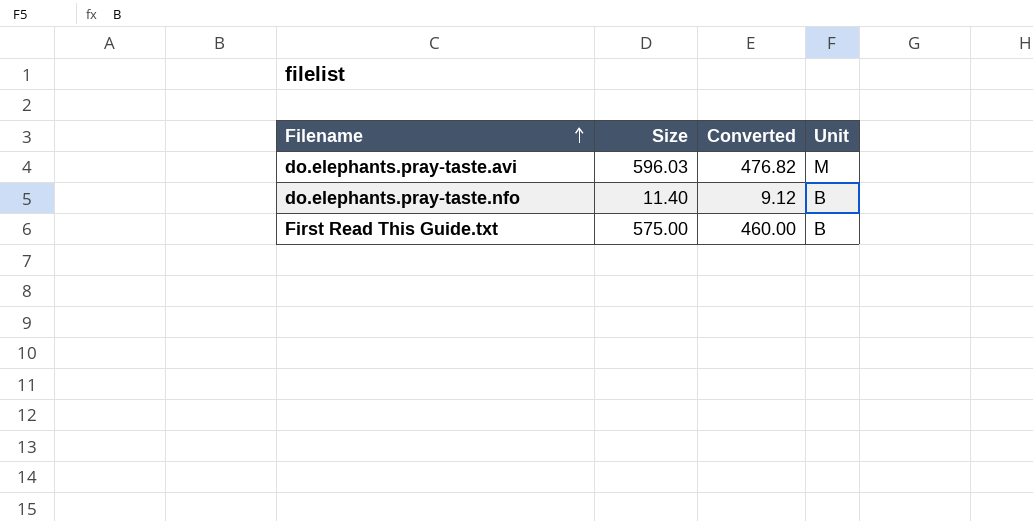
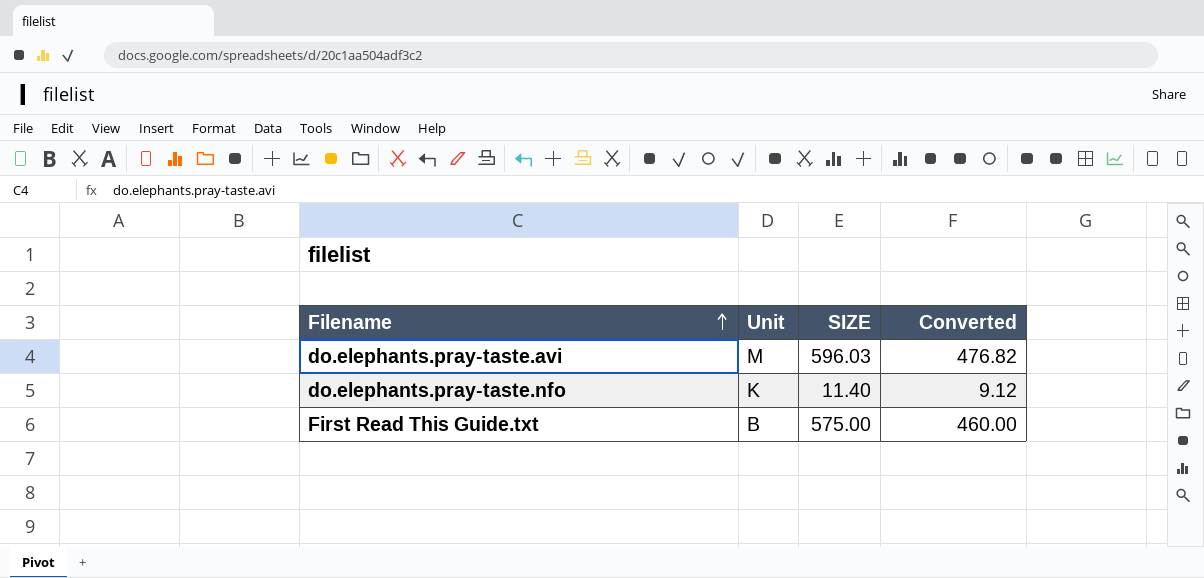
column Unit | position: 4 -> 2
column name: Size -> SIZE
do.elephants.pray-taste.nfo | Unit: B -> K

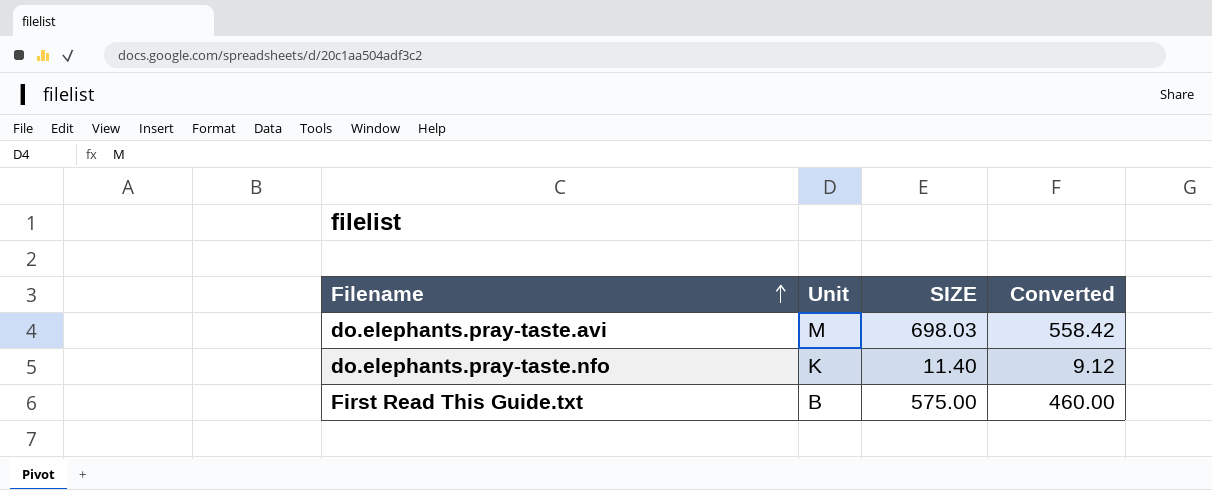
do.elephants.pray-taste.avi | SIZE: 596.03 -> 698.03
do.elephants.pray-taste.avi | Converted: 476.82 -> 558.42

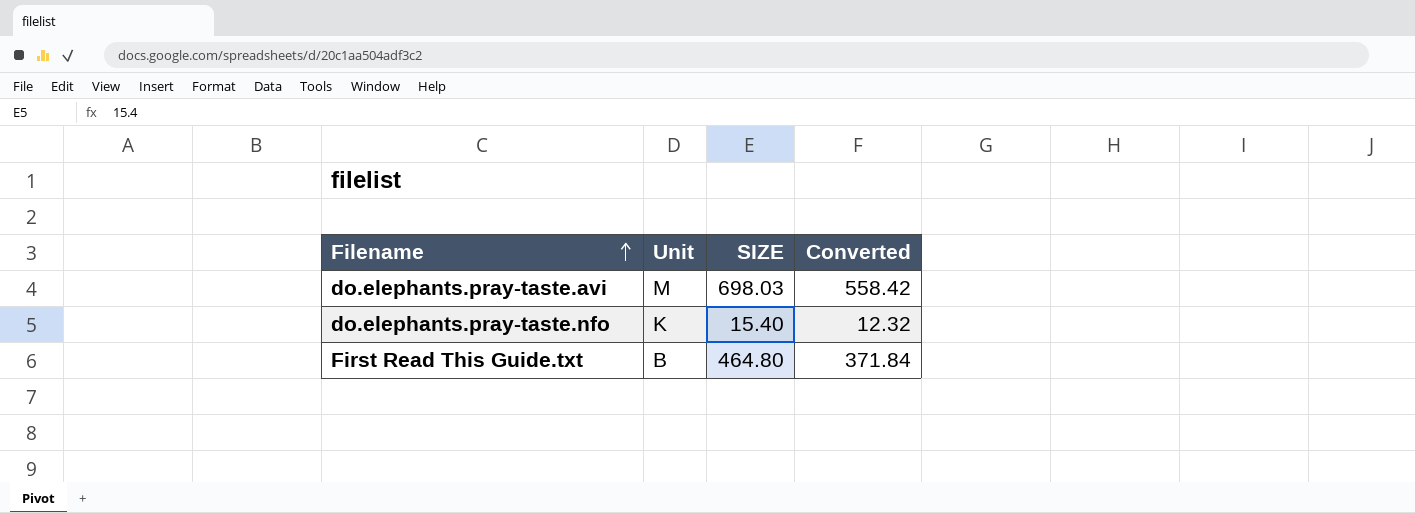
do.elephants.pray-taste.nfo | SIZE: 11.40 -> 15.40
do.elephants.pray-taste.nfo | Converted: 9.12 -> 12.32
First Read This Guide.txt | SIZE: 575.00 -> 464.80
First Read This Guide.txt | Converted: 460.00 -> 371.84

